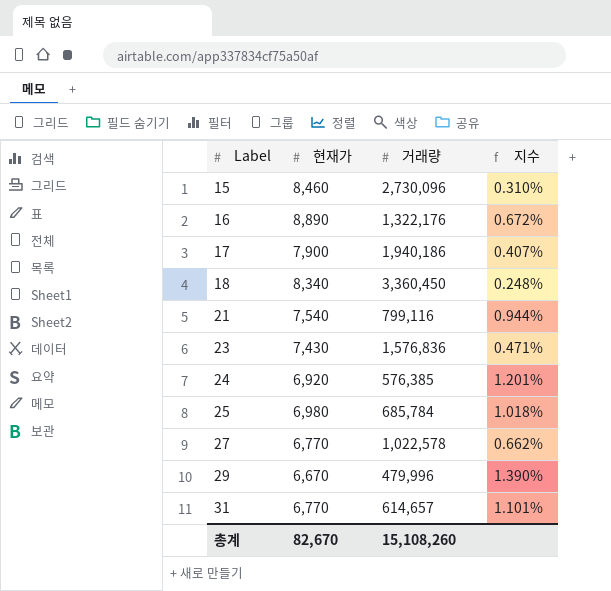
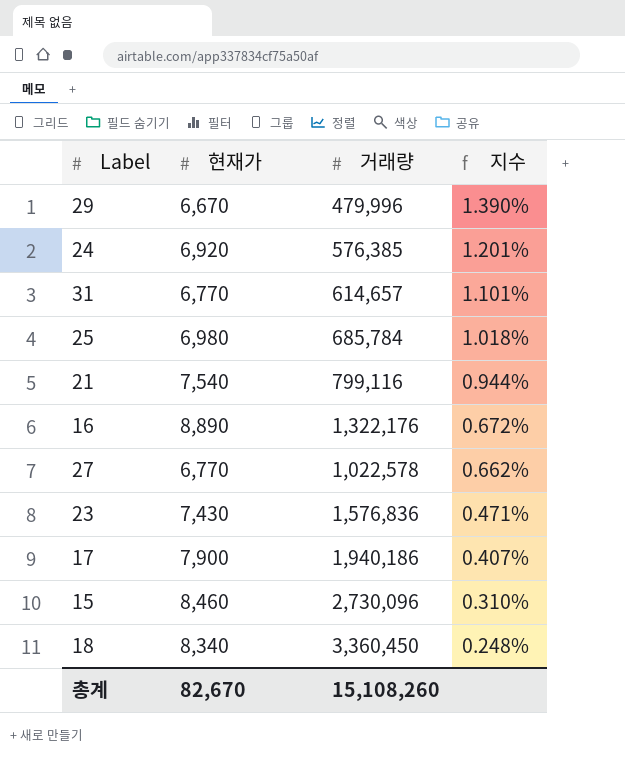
row order: Label ascending -> 지수 descending

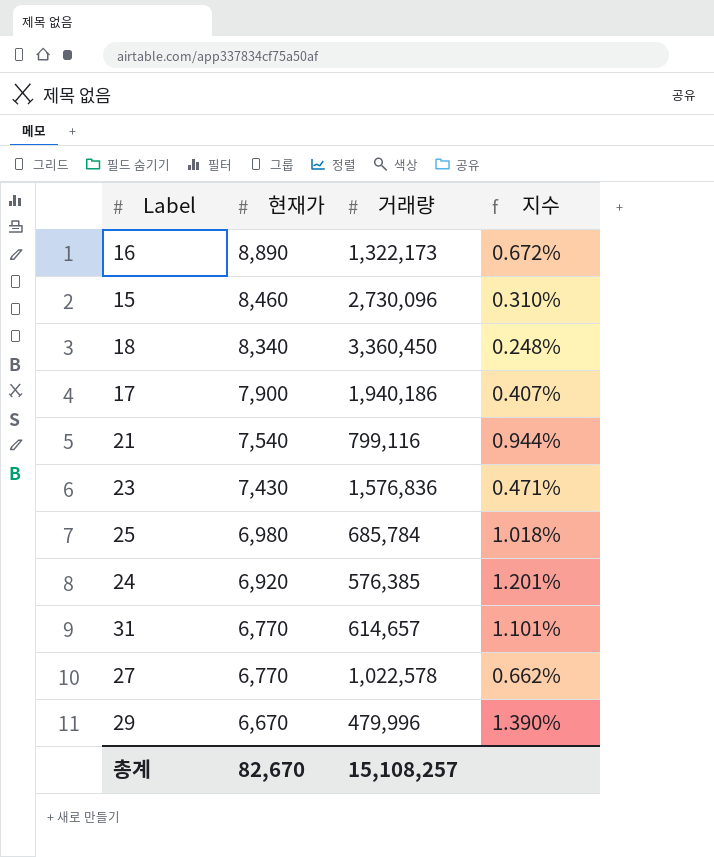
row order: 지수 descending -> 현재가 descending
16 | 거래량: 1,322,176 -> 1,322,173
총계 | 거래량: 15,108,260 -> 15,108,257

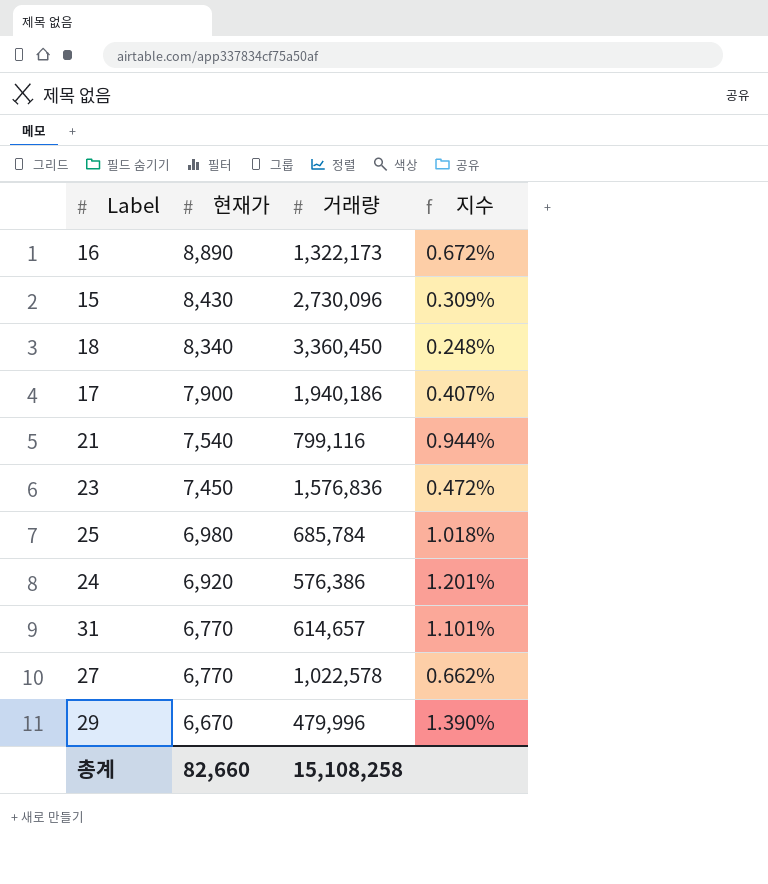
15 | 현재가: 8,460 -> 8,430
15 | 지수: 0.310% -> 0.309%
23 | 현재가: 7,430 -> 7,450
23 | 지수: 0.471% -> 0.472%
24 | 거래량: 576,385 -> 576,386
총계 | 현재가: 82,670 -> 82,660
총계 | 거래량: 15,108,257 -> 15,108,258

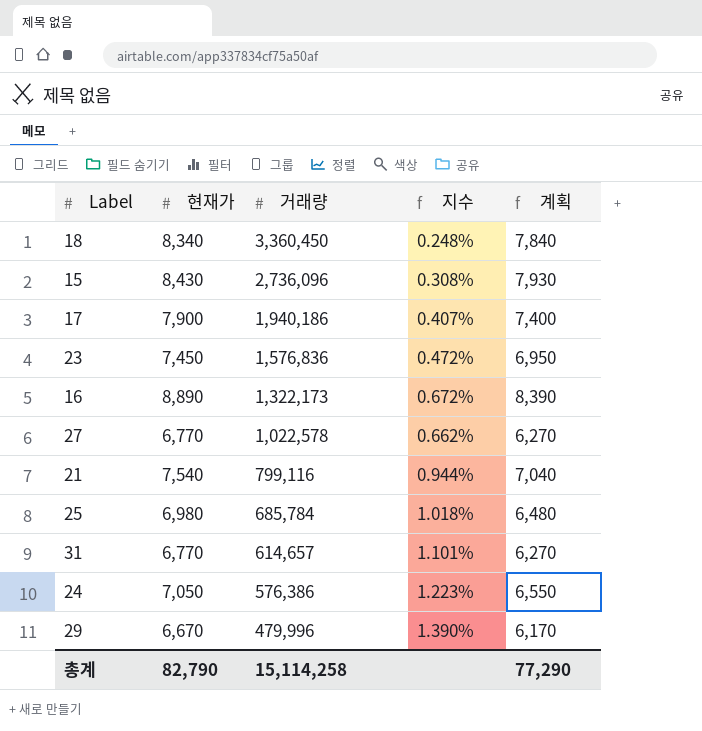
row order: 현재가 descending -> 거래량 descending
column 계획 | formula: none -> [현재가] - 500
15 | 거래량: 2,730,096 -> 2,736,096
15 | 지수: 0.309% -> 0.308%
24 | 현재가: 6,920 -> 7,050
24 | 지수: 1.201% -> 1.223%
총계 | 현재가: 82,660 -> 82,790
총계 | 거래량: 15,108,258 -> 15,114,258

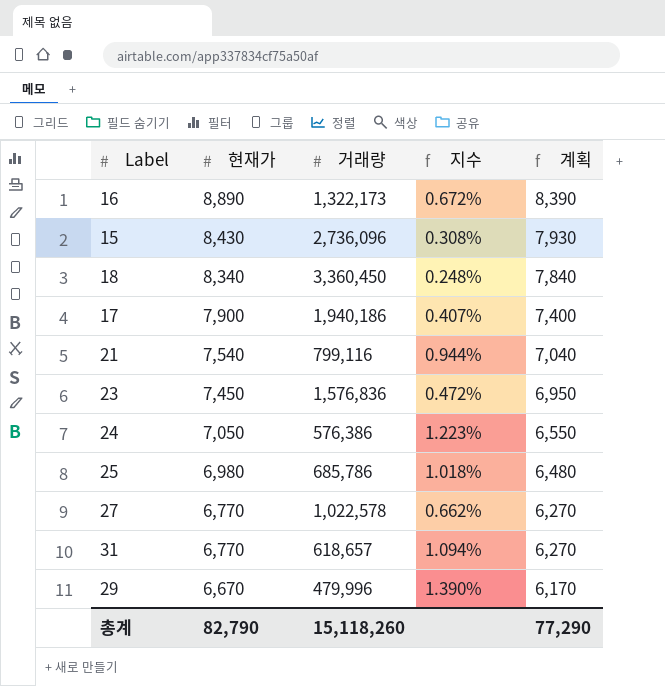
row order: 거래량 descending -> 현재가 descending
25 | 거래량: 685,784 -> 685,786
31 | 거래량: 614,657 -> 618,657
31 | 지수: 1.101% -> 1.094%
총계 | 거래량: 15,114,258 -> 15,118,260

